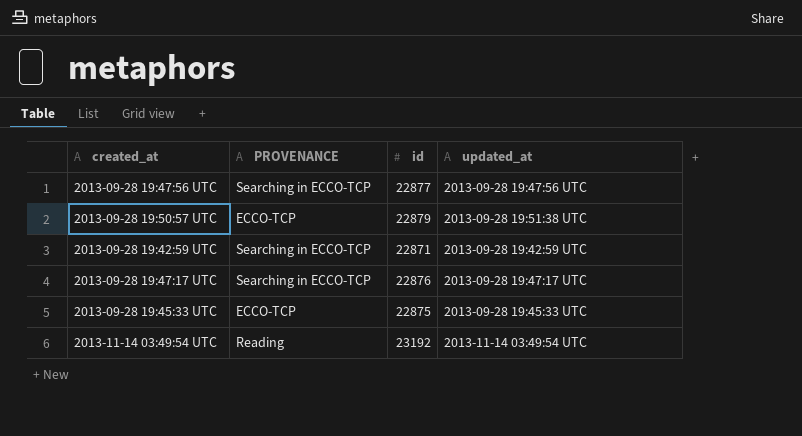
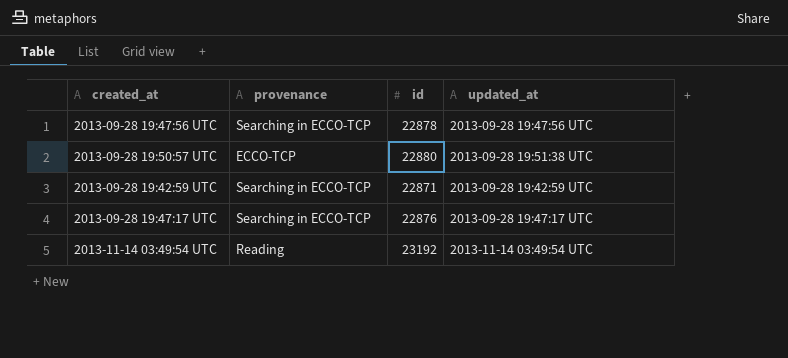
column name: PROVENANCE -> provenance
row 2013-09-28 19:45:33 UTC: ECCO-TCP | 22875 | 2013-09-28 19:45:33 UTC -> none
2013-09-28 19:47:56 UTC | id: 22877 -> 22878
2013-09-28 19:50:57 UTC | id: 22879 -> 22880

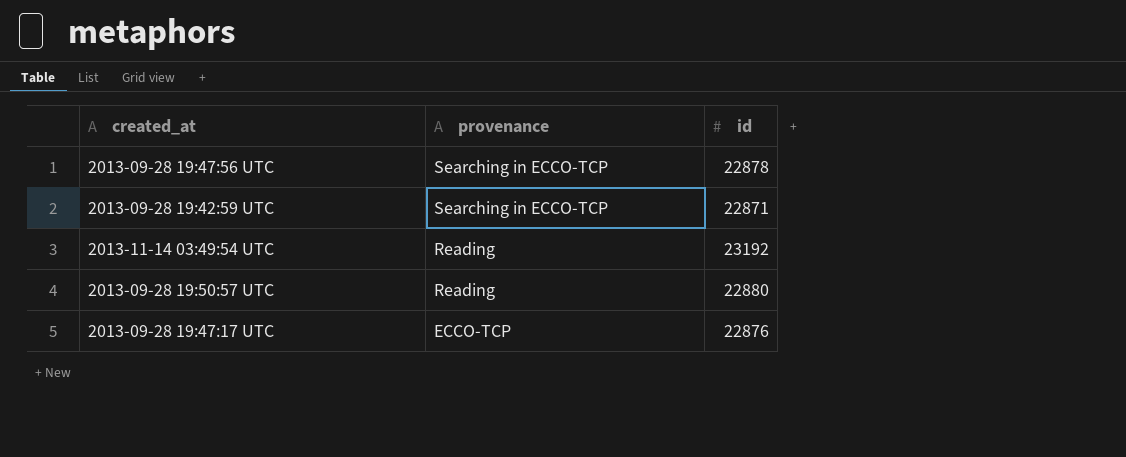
row order: none -> provenance descending
column updated_at | position: 4 -> none
2013-09-28 19:50:57 UTC | provenance: ECCO-TCP -> Reading
2013-09-28 19:47:17 UTC | provenance: Searching in ECCO-TCP -> ECCO-TCP

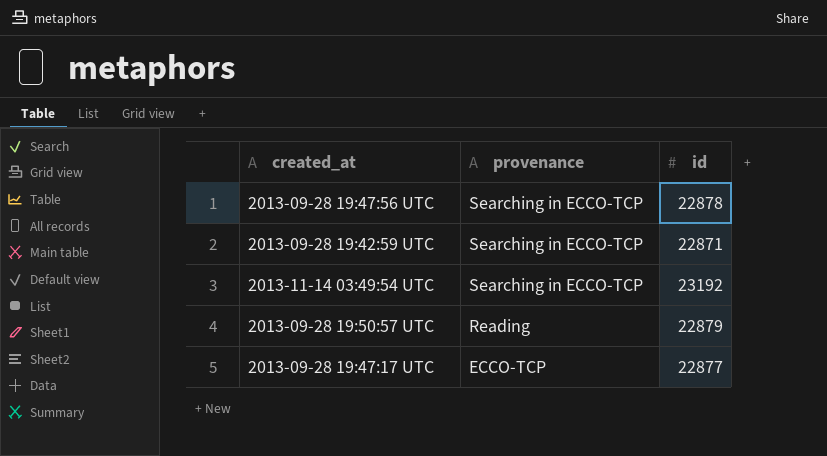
2013-11-14 03:49:54 UTC | provenance: Reading -> Searching in ECCO-TCP
2013-09-28 19:50:57 UTC | id: 22880 -> 22879
2013-09-28 19:47:17 UTC | id: 22876 -> 22877

